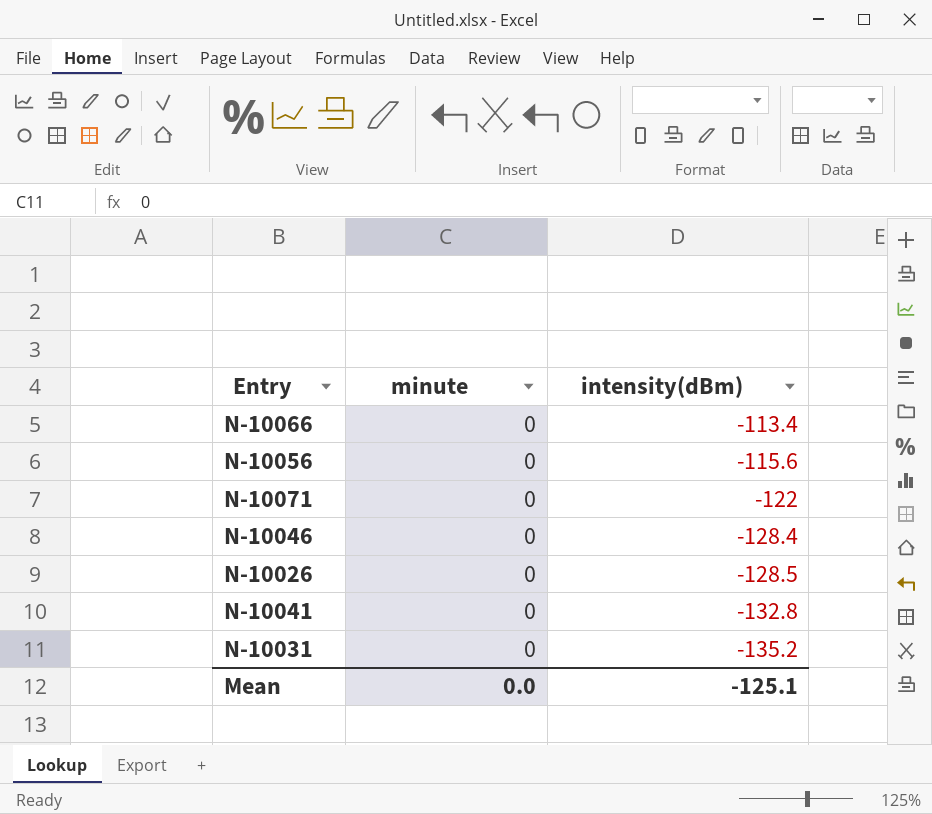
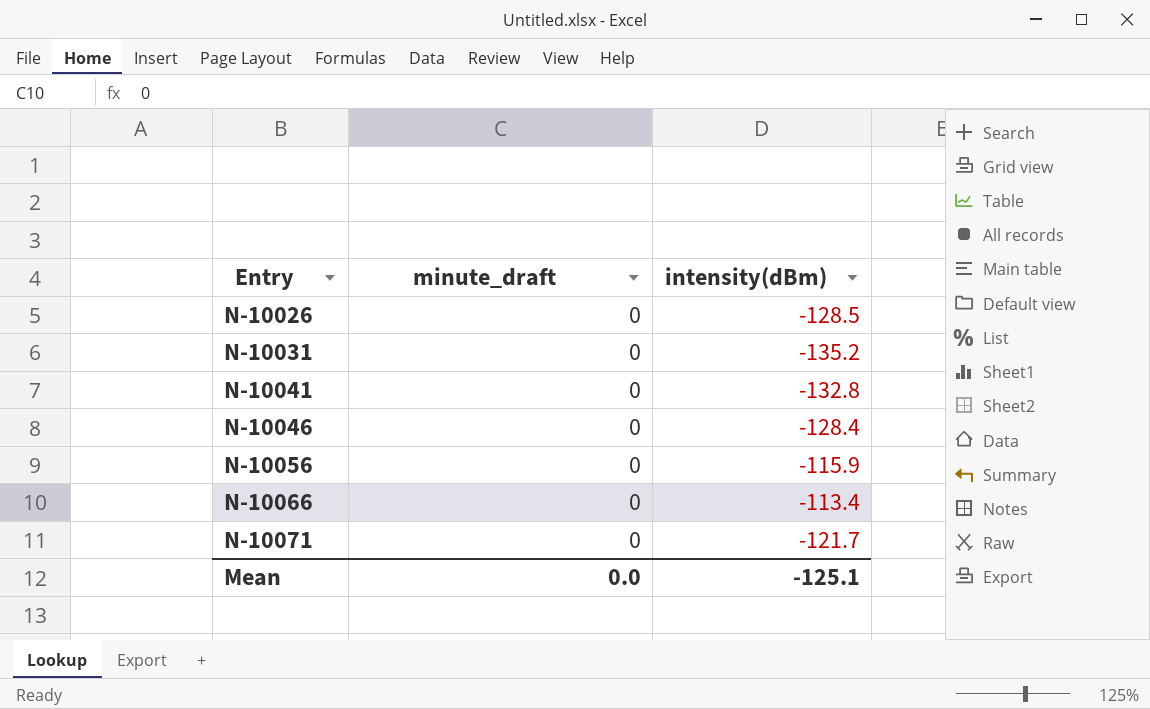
row order: intensity(dBm) descending -> Entry ascending
column name: minute -> minute_draft
N-10056 | intensity(dBm): -115.6 -> -115.9
N-10071 | intensity(dBm): -122 -> -121.7

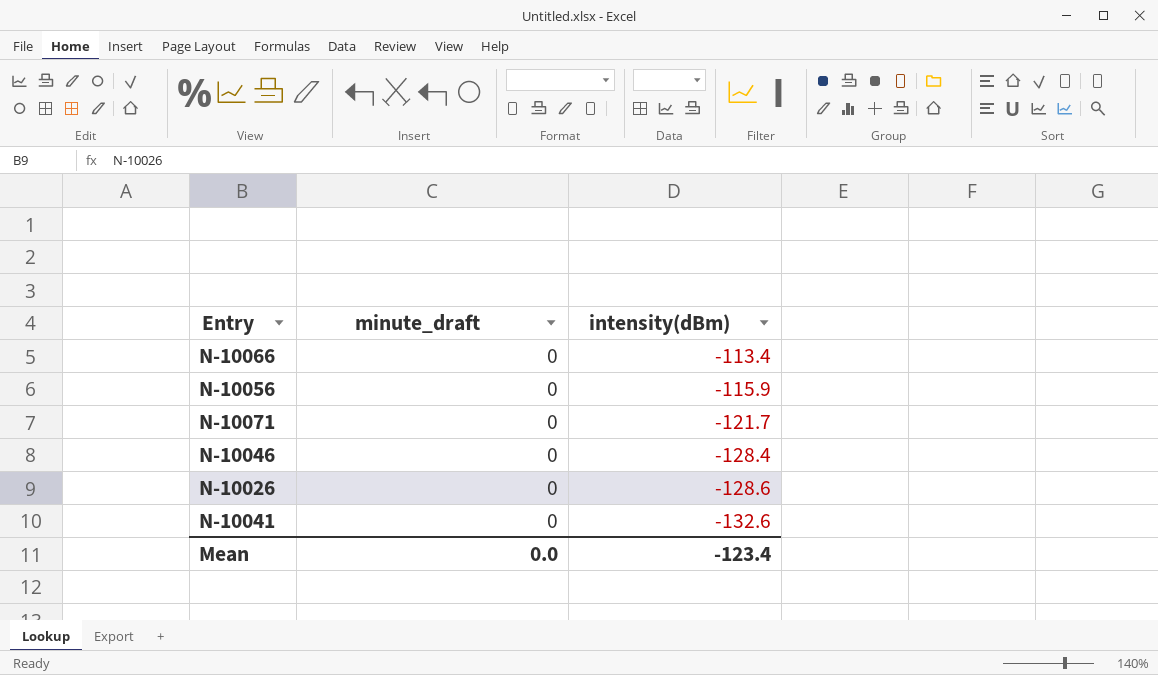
row order: Entry ascending -> intensity(dBm) descending
row N-10031: 0 | -135.2 -> none
N-10026 | intensity(dBm): -128.5 -> -128.6
N-10041 | intensity(dBm): -132.8 -> -132.6
Mean | intensity(dBm): -125.1 -> -123.4

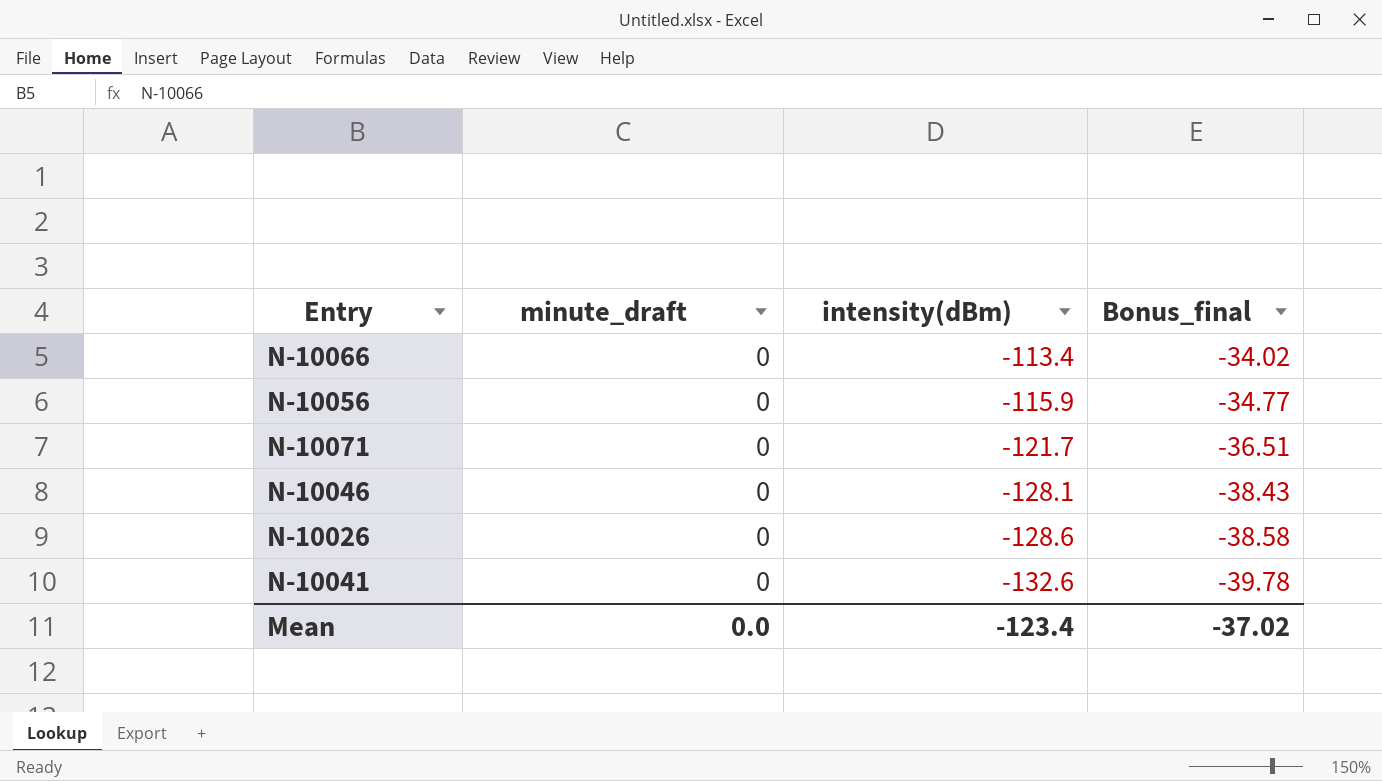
column Bonus_final | formula: none -> [intensity(dBm)] * 0.3
N-10046 | intensity(dBm): -128.4 -> -128.1

